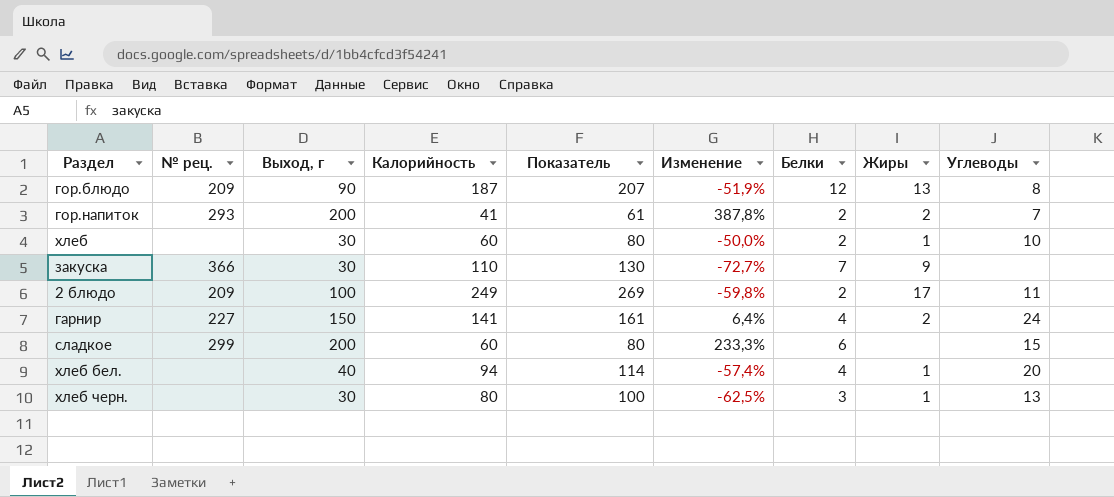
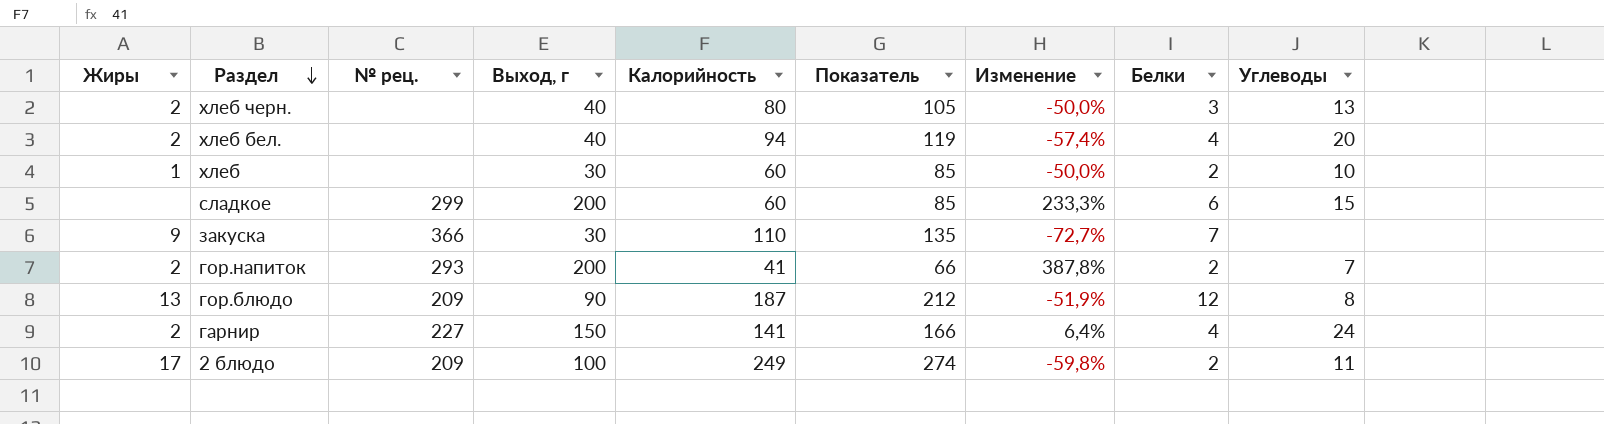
row order: none -> Раздел descending
column Жиры | position: 8 -> 1
column Показатель | formula: [Калорийность] + 20 -> [Калорийность] + 25
хлеб черн. | Жиры: 1 -> 2
хлеб черн. | Выход, г: 30 -> 40
хлеб черн. | Изменение: -62,5% -> -50,0%
хлеб бел. | Жиры: 1 -> 2

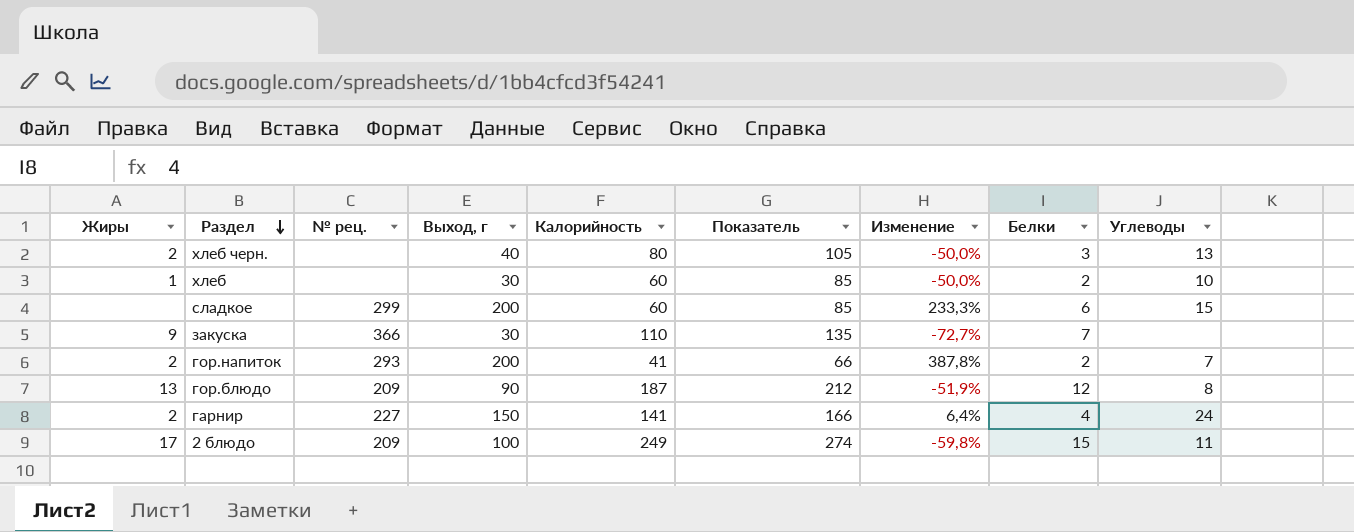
row хлеб бел.: 2 | none | 40 | 94 | 119 | -57,4% | 4 | 20 -> none
2 блюдо | Белки: 2 -> 15

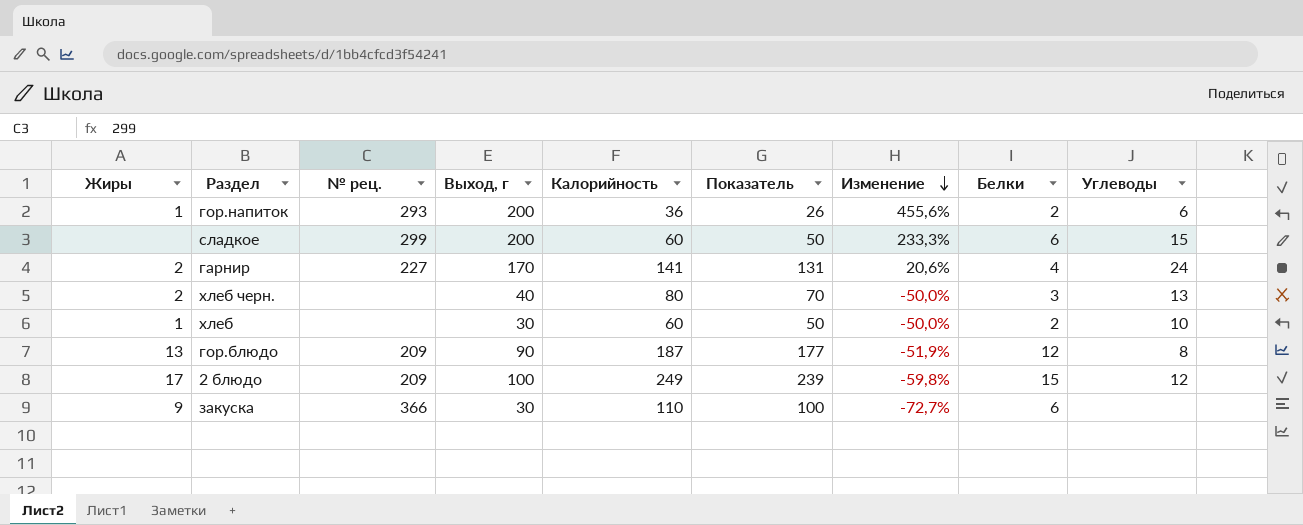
row order: Раздел descending -> Изменение descending
column Показатель | formula: [Калорийность] + 25 -> [Калорийность] - 10
гор.напиток | Жиры: 2 -> 1
гор.напиток | Калорийность: 41 -> 36
гор.напиток | Изменение: 387,8% -> 455,6%
гор.напиток | Углеводы: 7 -> 6
гарнир | Выход, г: 150 -> 170
гарнир | Изменение: 6,4% -> 20,6%
2 блюдо | Углеводы: 11 -> 12
закуска | Белки: 7 -> 6

